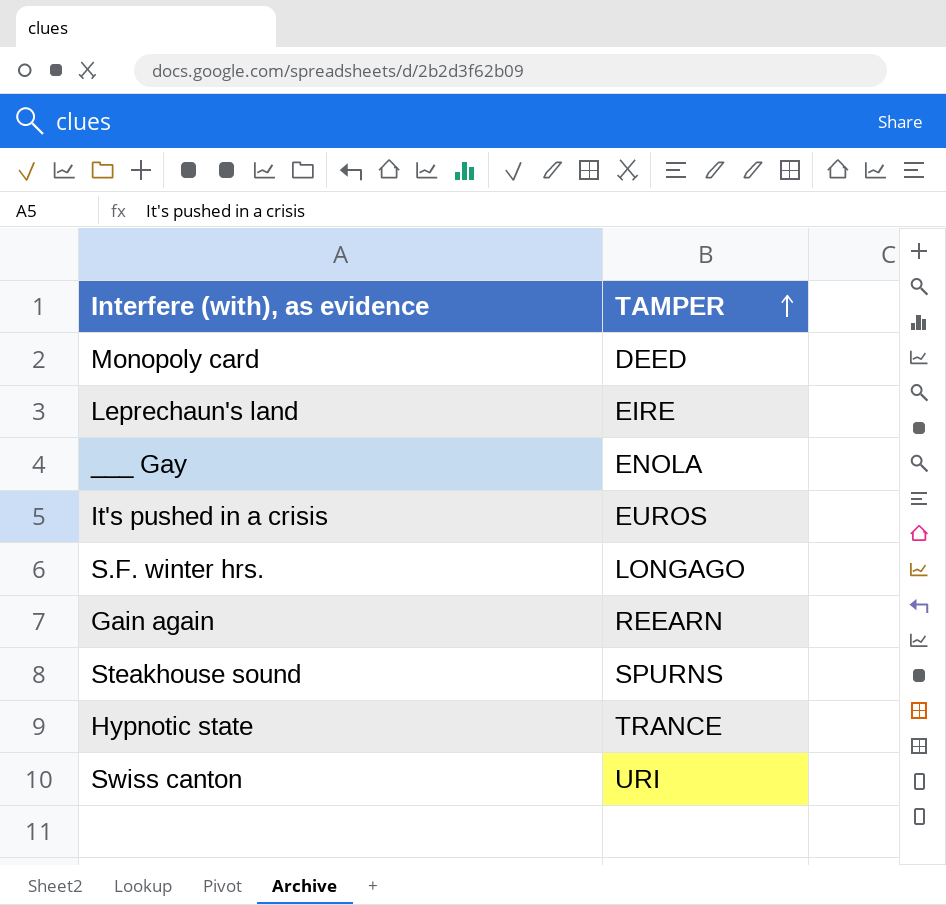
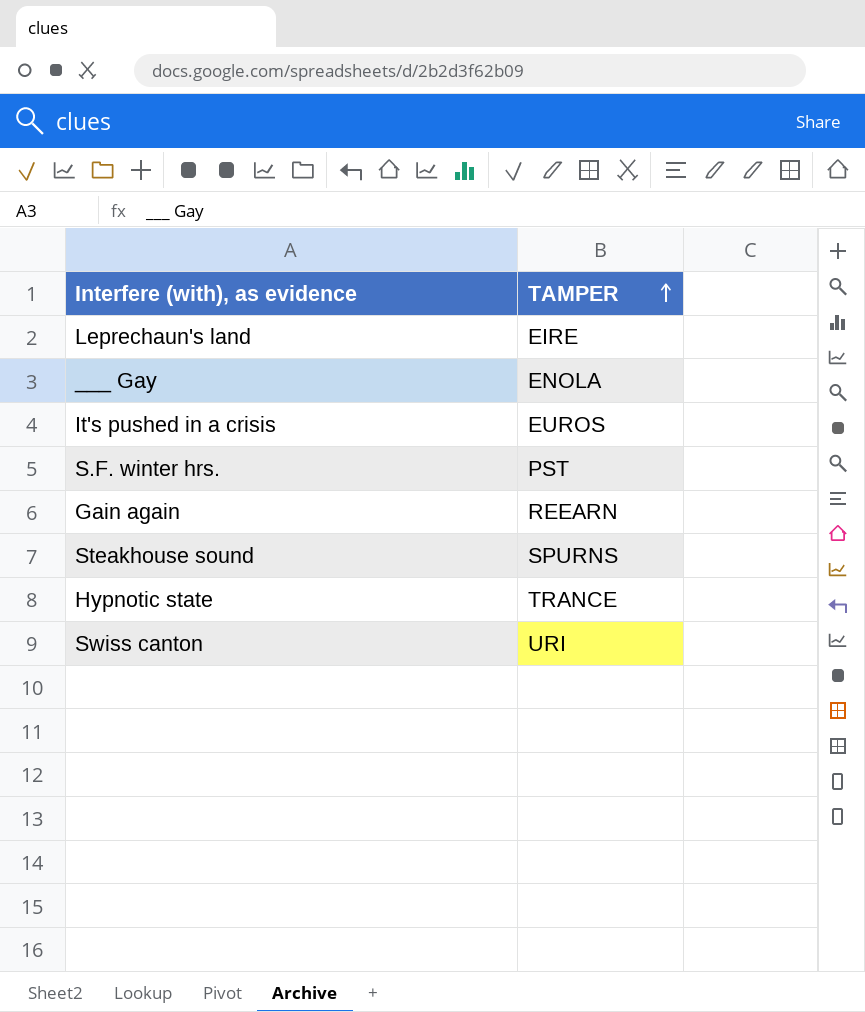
row Monopoly card: DEED -> none
S.F. winter hrs. | TAMPER: LONGAGO -> PST

